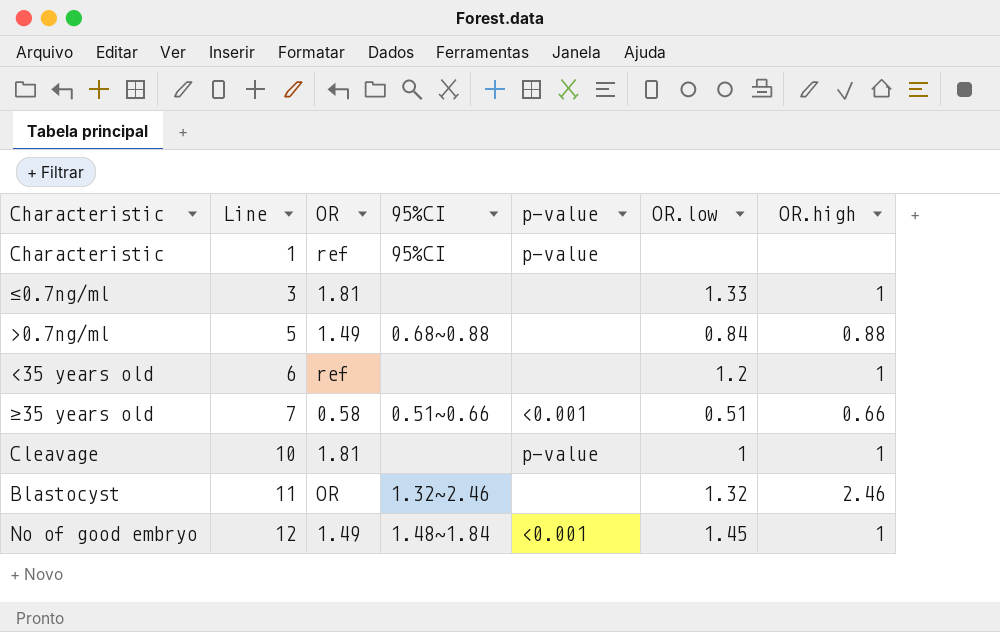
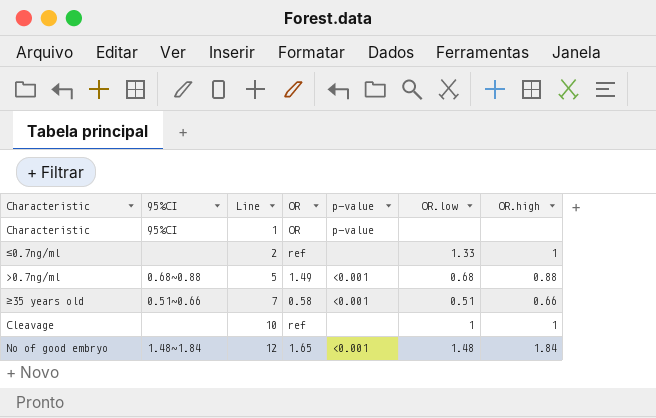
column 95%CI | position: 4 -> 2
row <35 years old: 6 | ref | none | none | 1.2 | 1 -> none
row Blastocyst: 11 | OR | 1.32~2.46 | none | 1.32 | 2.46 -> none
Characteristic | OR: ref -> OR
≤0.7ng/ml | Line: 3 -> 2
≤0.7ng/ml | OR: 1.81 -> ref
>0.7ng/ml | p-value: none -> <0.001
>0.7ng/ml | OR.low: 0.84 -> 0.68
Cleavage | OR: 1.81 -> ref
Cleavage | p-value: p-value -> none
No of good embryo | OR: 1.49 -> 1.65
No of good embryo | OR.low: 1.45 -> 1.48
No of good embryo | OR.high: 1 -> 1.84

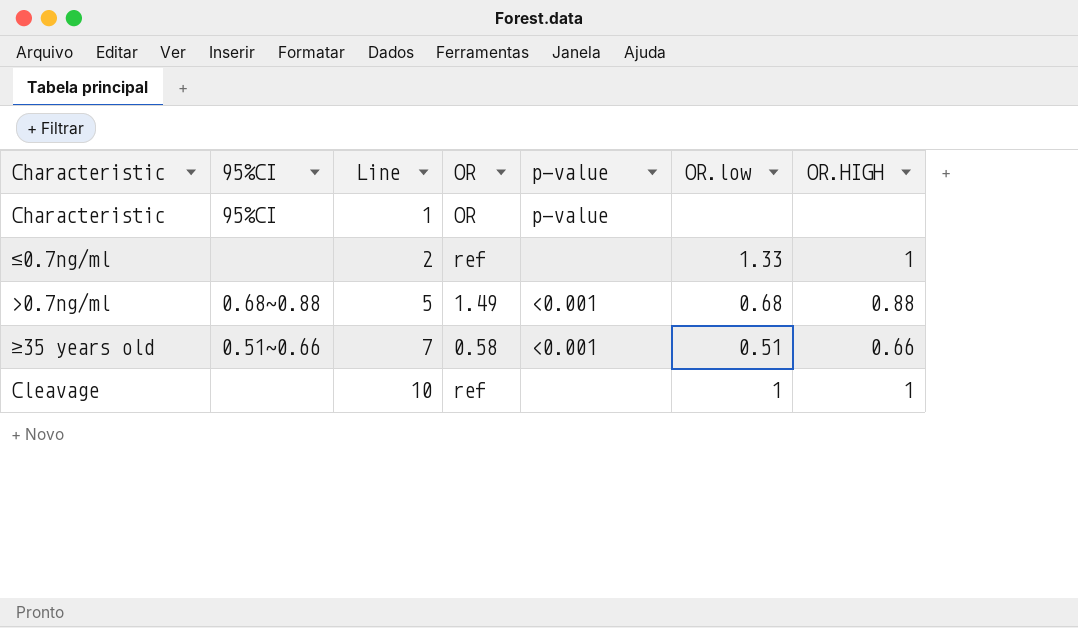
column name: OR.high -> OR.HIGH
row No of good embryo: 1.48~1.84 | 12 | 1.65 | <0.001 | 1.48 | 1.84 -> none

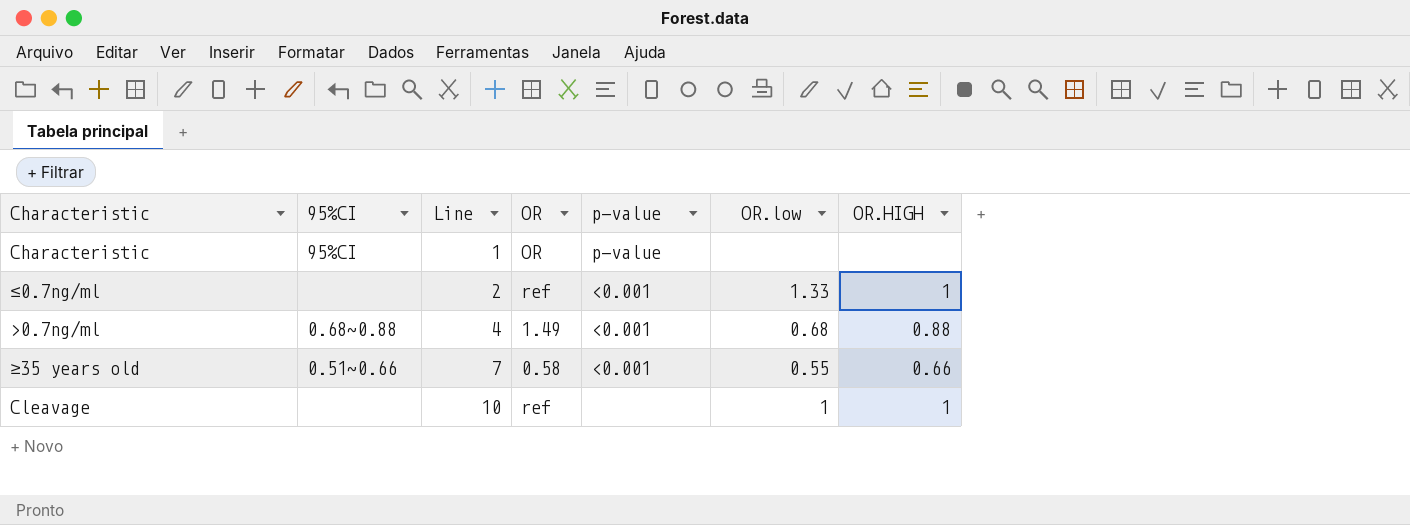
≤0.7ng/ml | p-value: none -> <0.001
>0.7ng/ml | Line: 5 -> 4
≥35 years old | OR.low: 0.51 -> 0.55

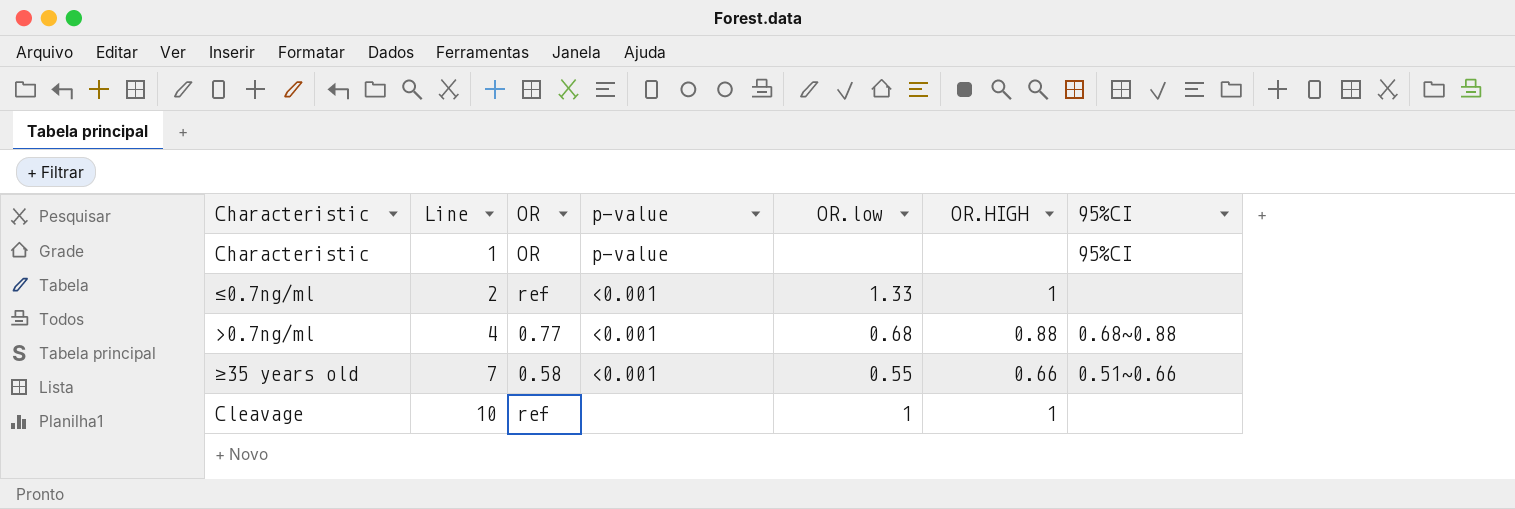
column 95%CI | position: 2 -> 7
>0.7ng/ml | OR: 1.49 -> 0.77

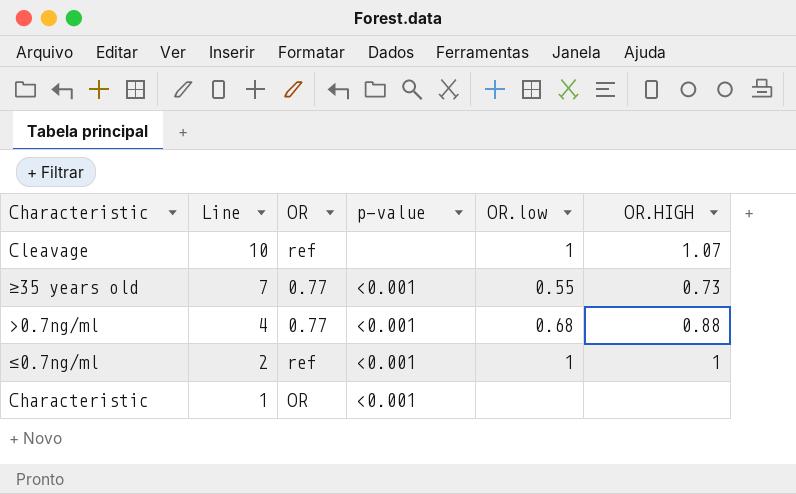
row order: Line ascending -> Line descending
column 95%CI | position: 7 -> none
Cleavage | OR.HIGH: 1 -> 1.07
≥35 years old | OR: 0.58 -> 0.77
≥35 years old | OR.HIGH: 0.66 -> 0.73
≤0.7ng/ml | OR.low: 1.33 -> 1
Characteristic | p-value: p-value -> <0.001

